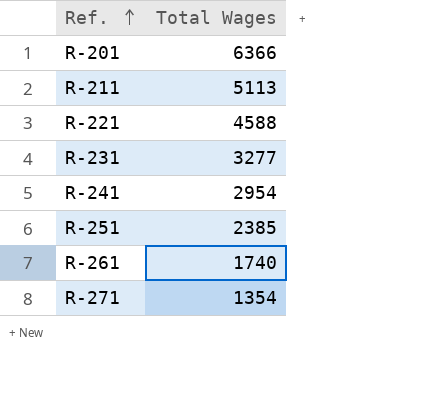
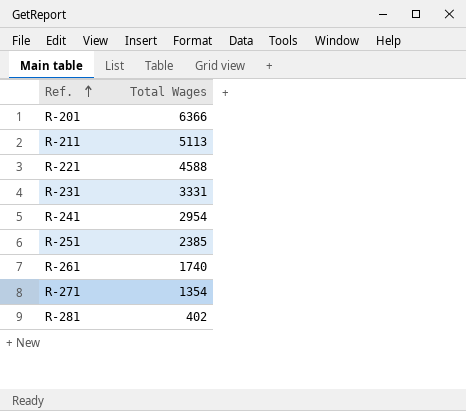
R-231 | Total Wages: 3277 -> 3331
row R-281: none -> 402

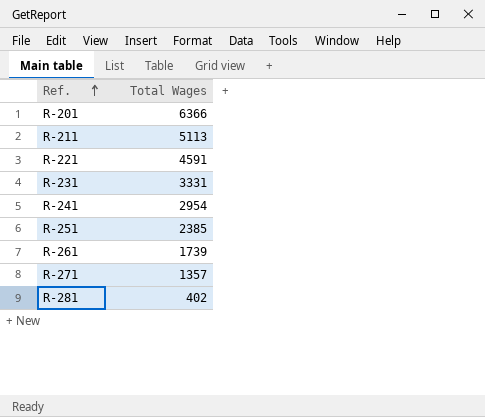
R-221 | Total Wages: 4588 -> 4591
R-261 | Total Wages: 1740 -> 1739
R-271 | Total Wages: 1354 -> 1357

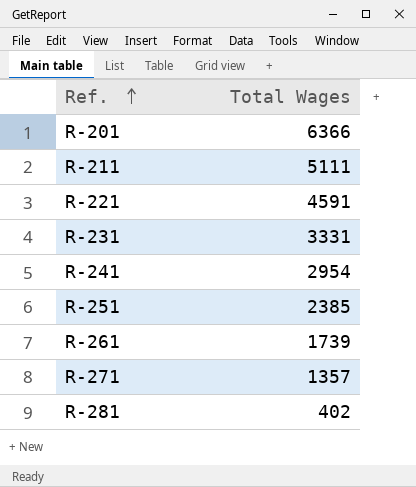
R-211 | Total Wages: 5113 -> 5111

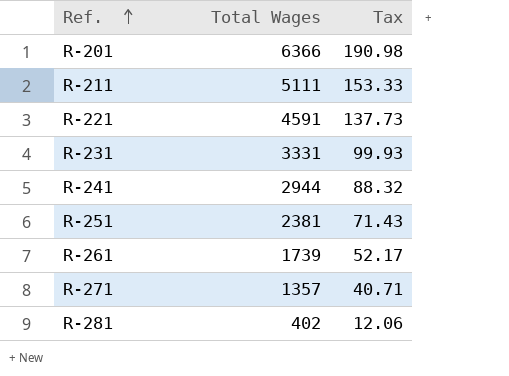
column Tax | formula: none -> [Total Wages] * 0.03
R-241 | Total Wages: 2954 -> 2944
R-251 | Total Wages: 2385 -> 2381

